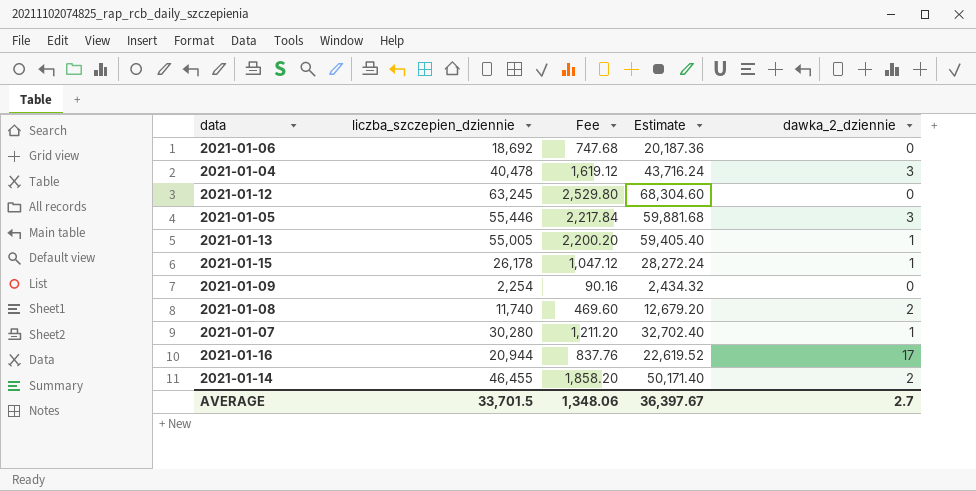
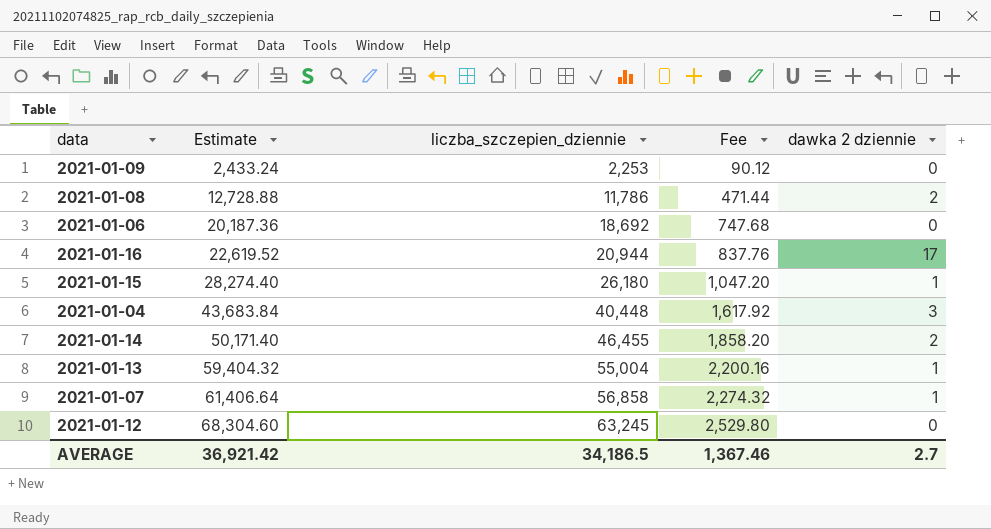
row order: none -> Estimate ascending
column Estimate | position: 4 -> 2
column name: dawka_2_dziennie -> dawka 2 dziennie
row 2021-01-05: 55,446 | 2,217.84 | 59,881.68 | 3 -> none
2021-01-09 | Estimate: 2,434.32 -> 2,433.24
2021-01-09 | liczba_szczepien_dziennie: 2,254 -> 2,253
2021-01-09 | Fee: 90.16 -> 90.12
2021-01-08 | Estimate: 12,679.20 -> 12,728.88
2021-01-08 | liczba_szczepien_dziennie: 11,740 -> 11,786
2021-01-08 | Fee: 469.60 -> 471.44
2021-01-15 | Estimate: 28,272.24 -> 28,274.40
2021-01-15 | liczba_szczepien_dziennie: 26,178 -> 26,180
2021-01-15 | Fee: 1,047.12 -> 1,047.20
2021-01-04 | Estimate: 43,716.24 -> 43,683.84
2021-01-04 | liczba_szczepien_dziennie: 40,478 -> 40,448
2021-01-04 | Fee: 1,619.12 -> 1,617.92
2021-01-13 | Estimate: 59,405.40 -> 59,404.32
2021-01-13 | liczba_szczepien_dziennie: 55,005 -> 55,004
2021-01-13 | Fee: 2,200.20 -> 2,200.16
2021-01-07 | Estimate: 32,702.40 -> 61,406.64
2021-01-07 | liczba_szczepien_dziennie: 30,280 -> 56,858
2021-01-07 | Fee: 1,211.20 -> 2,274.32
AVERAGE | Estimate: 36,397.67 -> 36,921.42
AVERAGE | liczba_szczepien_dziennie: 33,701.5 -> 34,186.5
AVERAGE | Fee: 1,348.06 -> 1,367.46

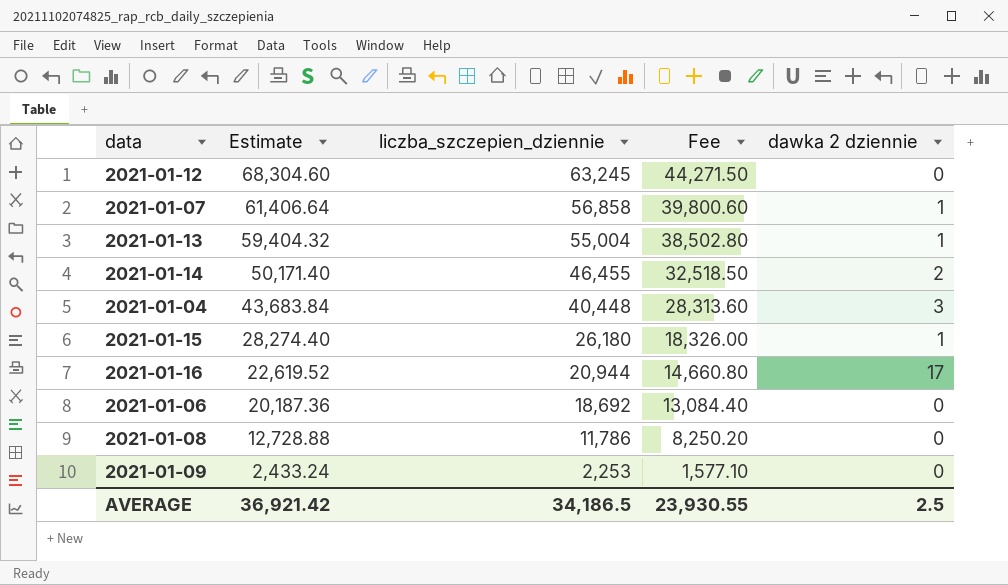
row order: Estimate ascending -> Estimate descending
column Fee | formula: [liczba_szczepien_dziennie] * 0.04 -> [liczba_szczepien_dziennie] * 0.7
2021-01-08 | dawka 2 dziennie: 2 -> 0
AVERAGE | Fee: 1,367.46 -> 23,930.55
AVERAGE | dawka 2 dziennie: 2.7 -> 2.5

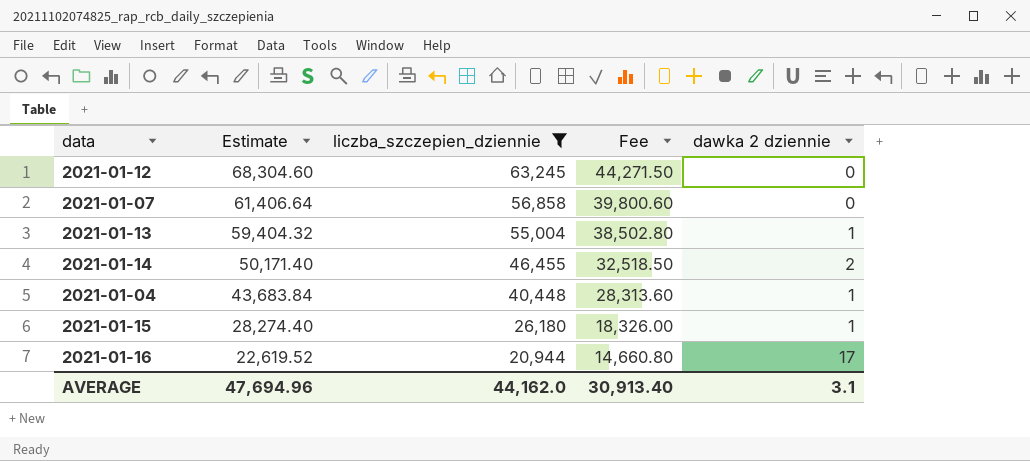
filter: none -> liczba_szczepien_dziennie >= 20,944
2021-01-07 | dawka 2 dziennie: 1 -> 0
2021-01-04 | dawka 2 dziennie: 3 -> 1
AVERAGE | Estimate: 36,921.42 -> 47,694.96
AVERAGE | liczba_szczepien_dziennie: 34,186.5 -> 44,162.0
AVERAGE | Fee: 23,930.55 -> 30,913.40
AVERAGE | dawka 2 dziennie: 2.5 -> 3.1

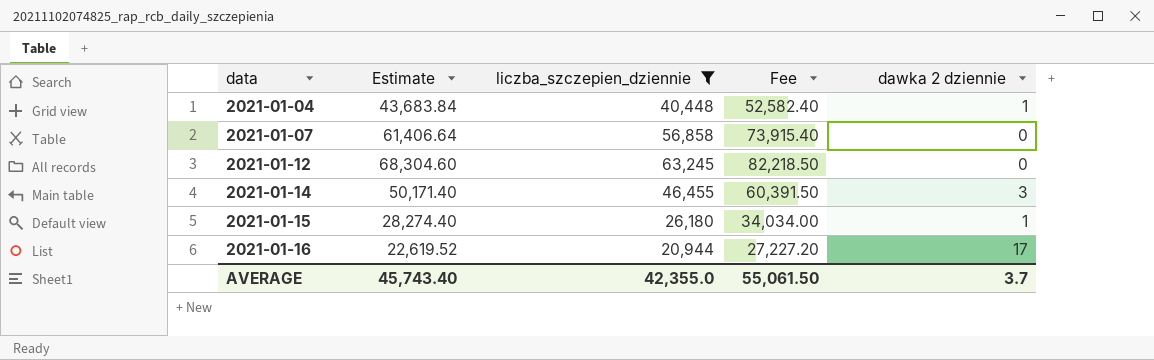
row order: Estimate descending -> data ascending
column Fee | formula: [liczba_szczepien_dziennie] * 0.7 -> [liczba_szczepien_dziennie] * 1.3
row 2021-01-13: 59,404.32 | 55,004 | 38,502.80 | 1 -> none
2021-01-14 | dawka 2 dziennie: 2 -> 3
AVERAGE | Estimate: 47,694.96 -> 45,743.40
AVERAGE | liczba_szczepien_dziennie: 44,162.0 -> 42,355.0
AVERAGE | Fee: 30,913.40 -> 55,061.50
AVERAGE | dawka 2 dziennie: 3.1 -> 3.7

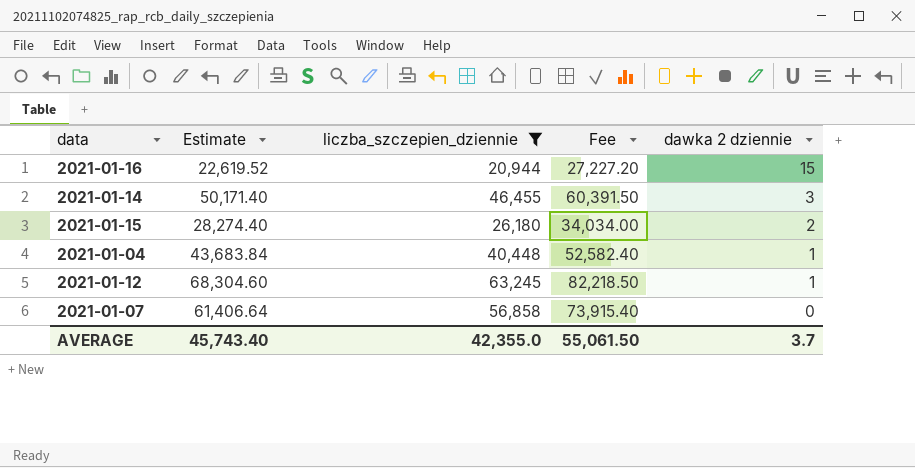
row order: data ascending -> dawka 2 dziennie descending
2021-01-16 | dawka 2 dziennie: 17 -> 15
2021-01-15 | dawka 2 dziennie: 1 -> 2
2021-01-12 | dawka 2 dziennie: 0 -> 1

